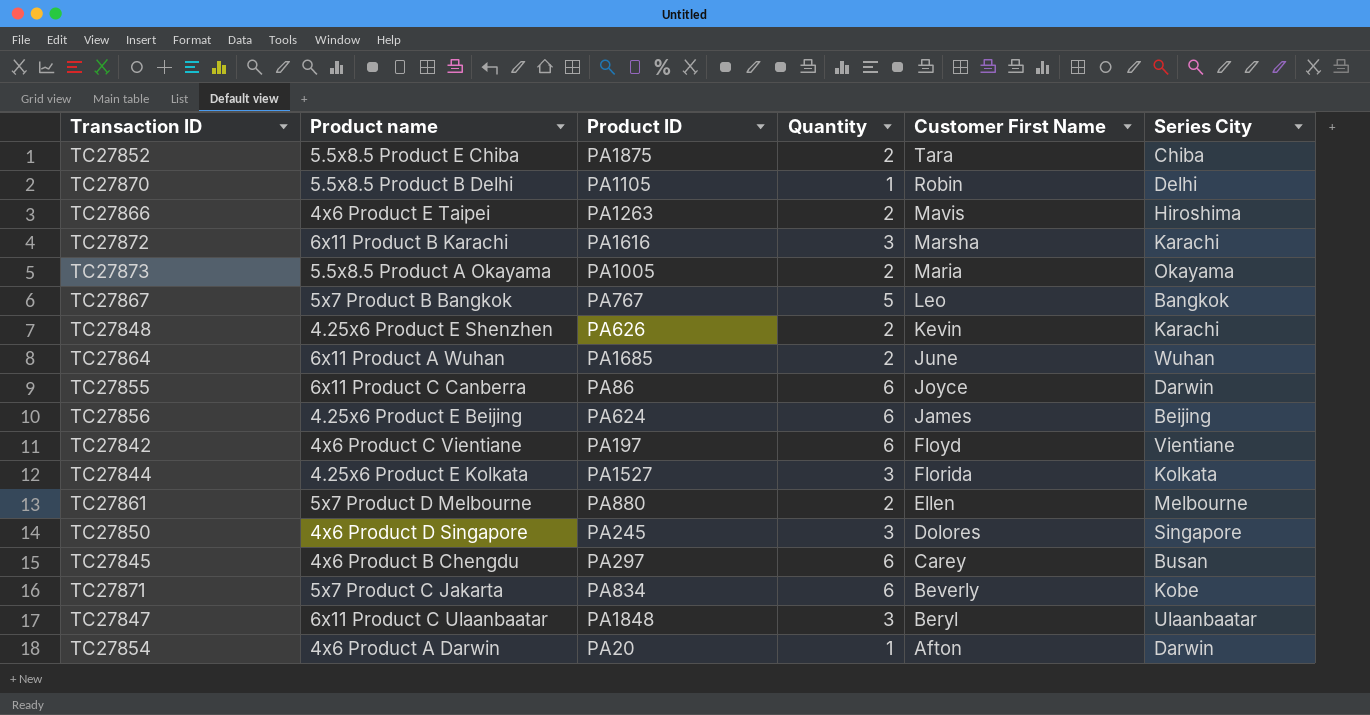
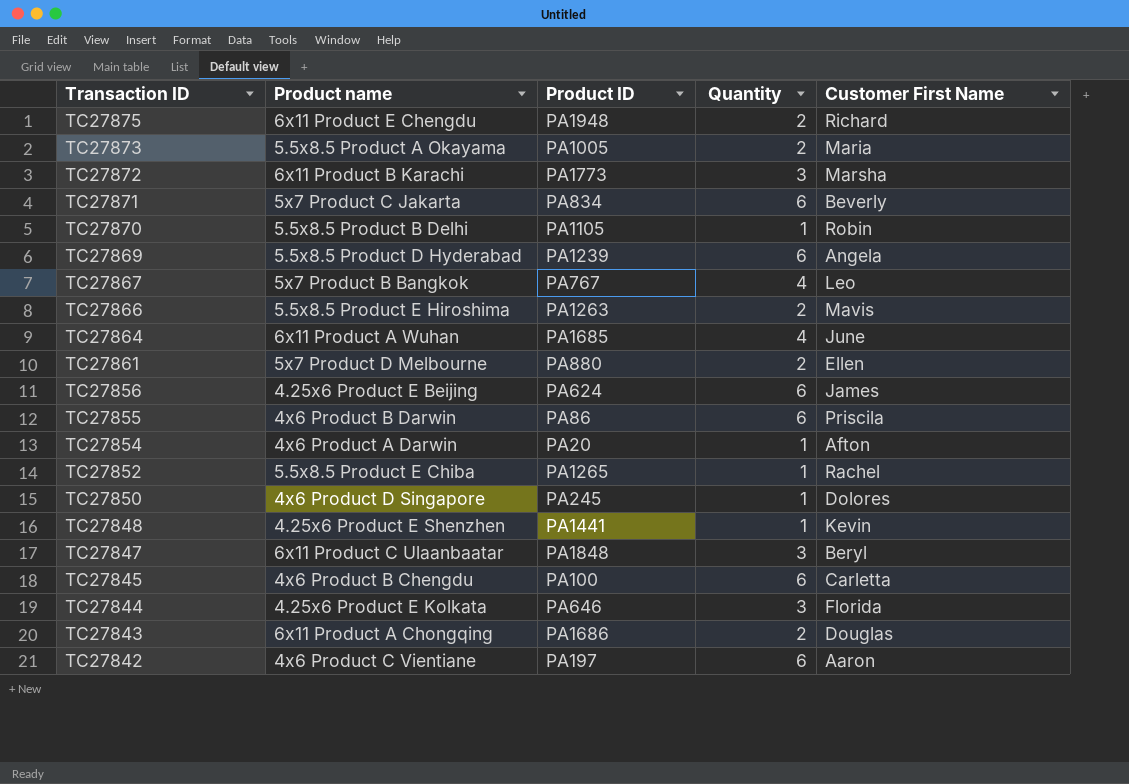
row order: Customer First Name descending -> Transaction ID descending
column Series City | position: 6 -> none
row TC27875: none -> 6x11 Product E Chengdu | PA1948 | 2 | Richard
TC27872 | Product ID: PA1616 -> PA1773
row TC27869: none -> 5.5x8.5 Product D Hyderabad | PA1239 | 6 | Angela
TC27867 | Quantity: 5 -> 4
TC27866 | Product name: 4x6 Product E Taipei -> 5.5x8.5 Product E Hiroshima
TC27864 | Quantity: 2 -> 4
TC27855 | Product name: 6x11 Product C Canberra -> 4x6 Product B Darwin
TC27855 | Customer First Name: Joyce -> Priscila
TC27852 | Product ID: PA1875 -> PA1265
TC27852 | Quantity: 2 -> 1
TC27852 | Customer First Name: Tara -> Rachel
TC27850 | Quantity: 3 -> 1
TC27848 | Product ID: PA626 -> PA1441
TC27848 | Quantity: 2 -> 1
TC27845 | Product ID: PA297 -> PA100
TC27845 | Customer First Name: Carey -> Carletta
TC27844 | Product ID: PA1527 -> PA646
row TC27843: none -> 6x11 Product A Chongqing | PA1686 | 2 | Douglas
TC27842 | Customer First Name: Floyd -> Aaron

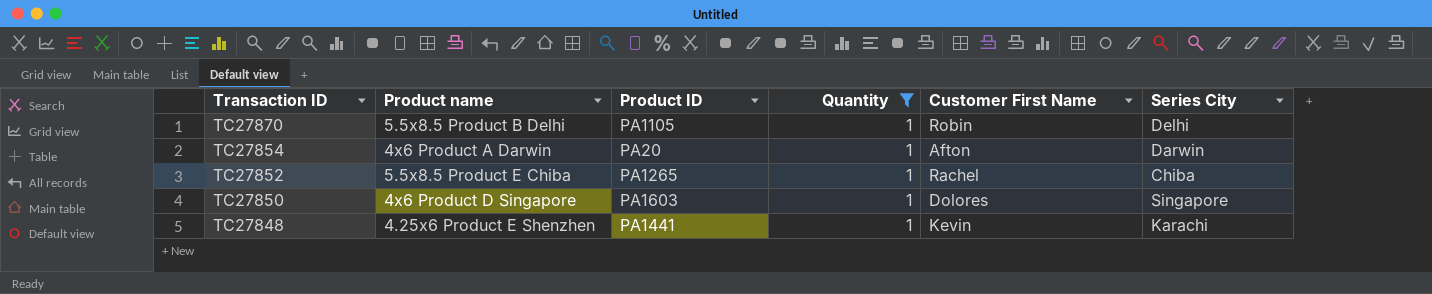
filter: none -> Quantity = 1
column Series City | position: none -> 6
TC27850 | Product ID: PA245 -> PA1603

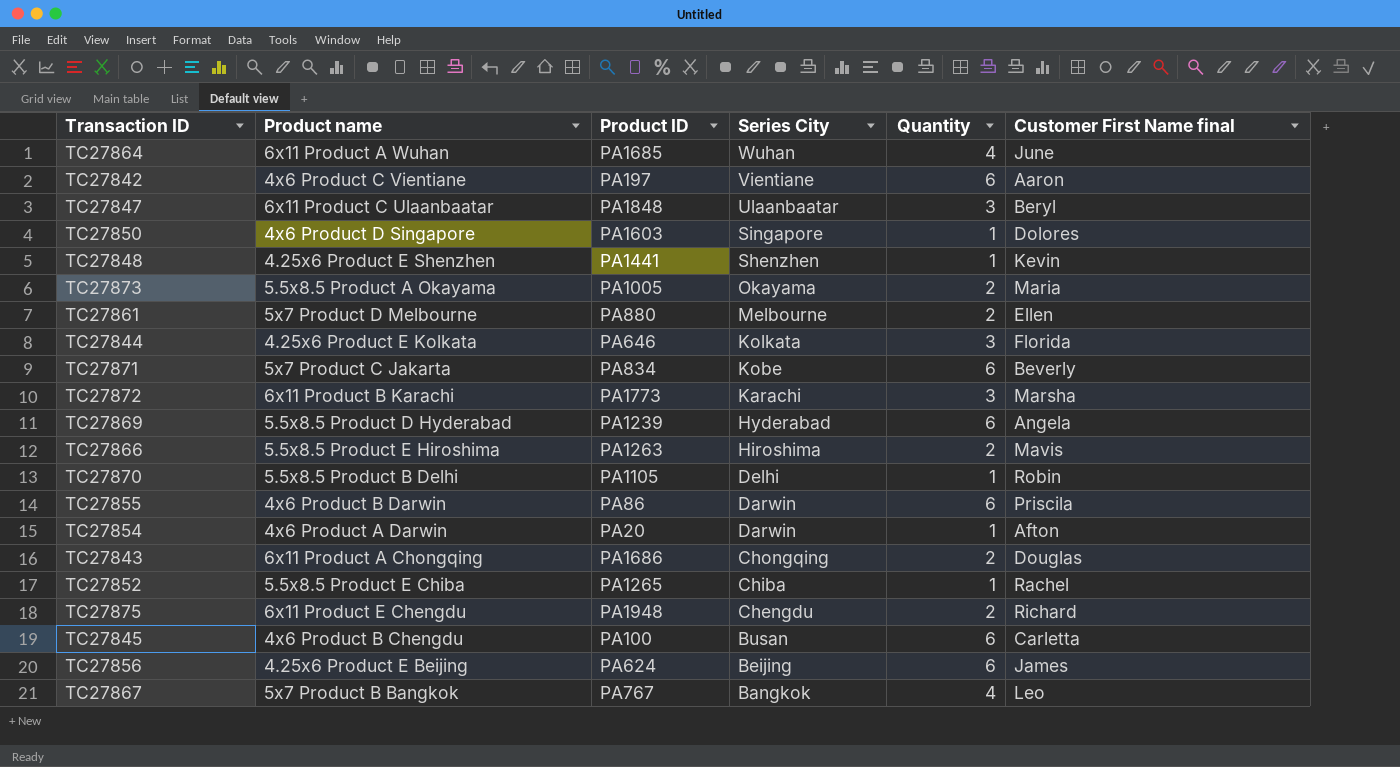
filter: Quantity = 1 -> none
row order: Transaction ID descending -> Series City descending
column Series City | position: 6 -> 4
column name: Customer First Name -> Customer First Name final
TC27848 | Series City: Karachi -> Shenzhen

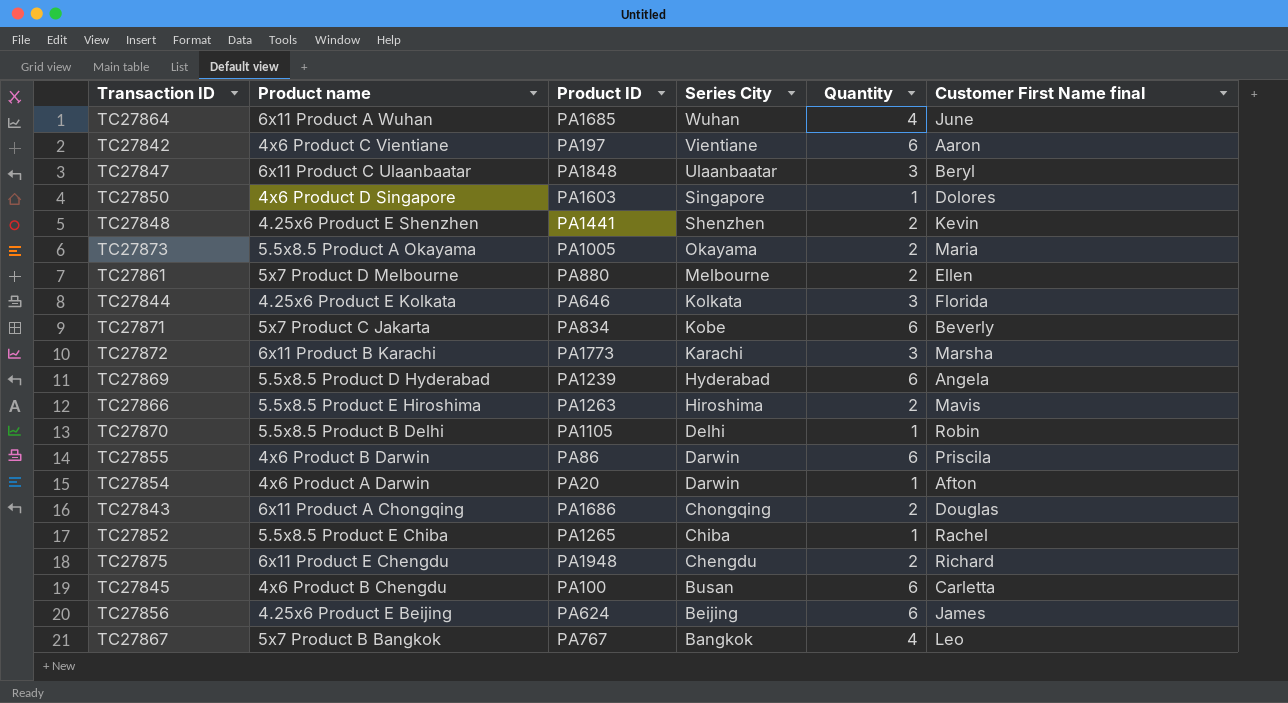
TC27848 | Quantity: 1 -> 2

